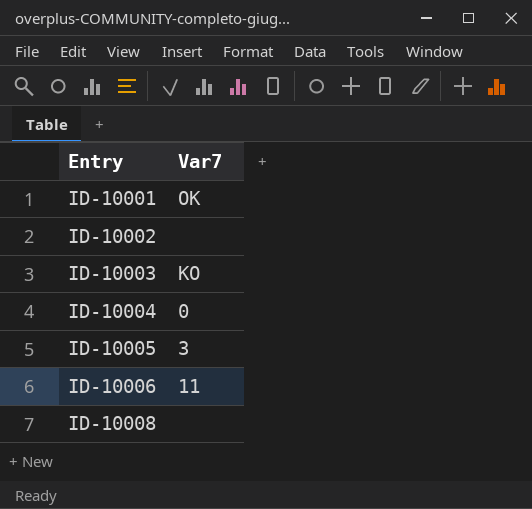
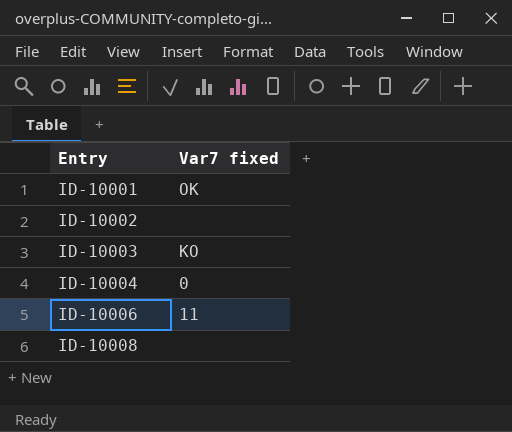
column name: Var7 -> Var7 fixed
row ID-10005: 3 -> none

